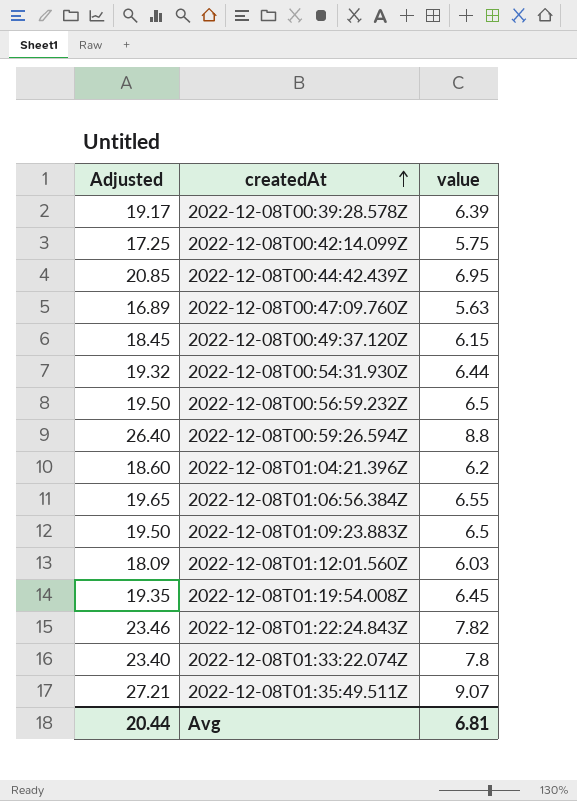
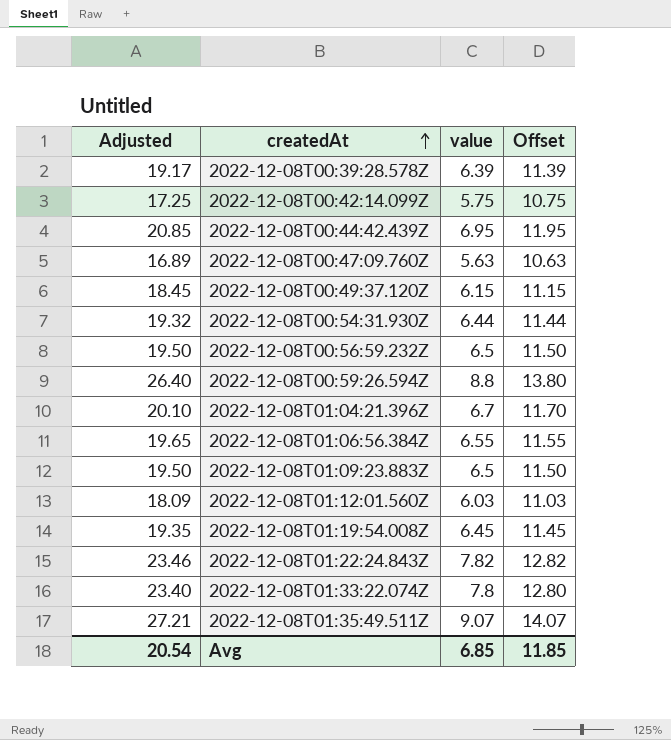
column Offset | formula: none -> [value] + 5
2022-12-08T01:04:21.396Z | Adjusted: 18.60 -> 20.10
2022-12-08T01:04:21.396Z | value: 6.2 -> 6.7
Avg | Adjusted: 20.44 -> 20.54
Avg | value: 6.81 -> 6.85

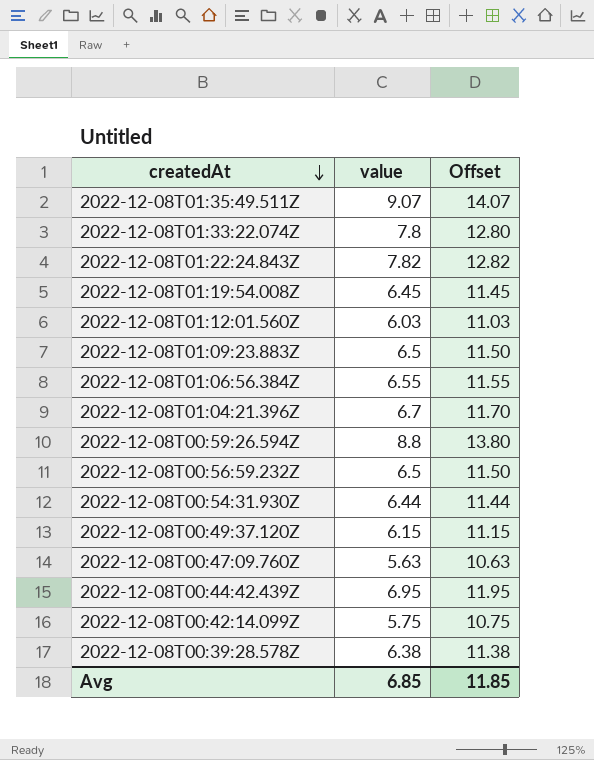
row order: createdAt ascending -> createdAt descending
column Adjusted | formula: [value] * 3 -> none
2022-12-08T00:39:28.578Z | value: 6.39 -> 6.38
2022-12-08T00:39:28.578Z | Offset: 11.39 -> 11.38

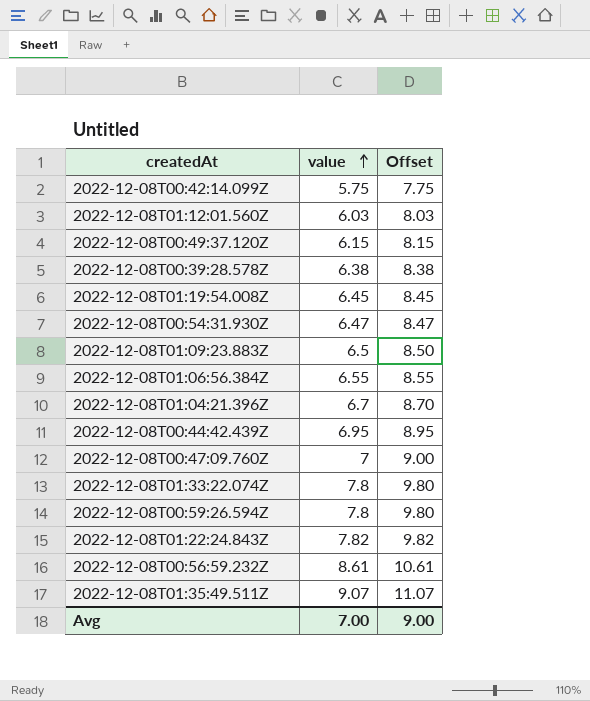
row order: createdAt descending -> value ascending
column Offset | formula: [value] + 5 -> [value] + 2
2022-12-08T00:54:31.930Z | value: 6.44 -> 6.47
2022-12-08T00:47:09.760Z | value: 5.63 -> 7
2022-12-08T00:59:26.594Z | value: 8.8 -> 7.8
2022-12-08T00:56:59.232Z | value: 6.5 -> 8.61
Avg | value: 6.85 -> 7.00
Avg | Offset: 11.85 -> 9.00

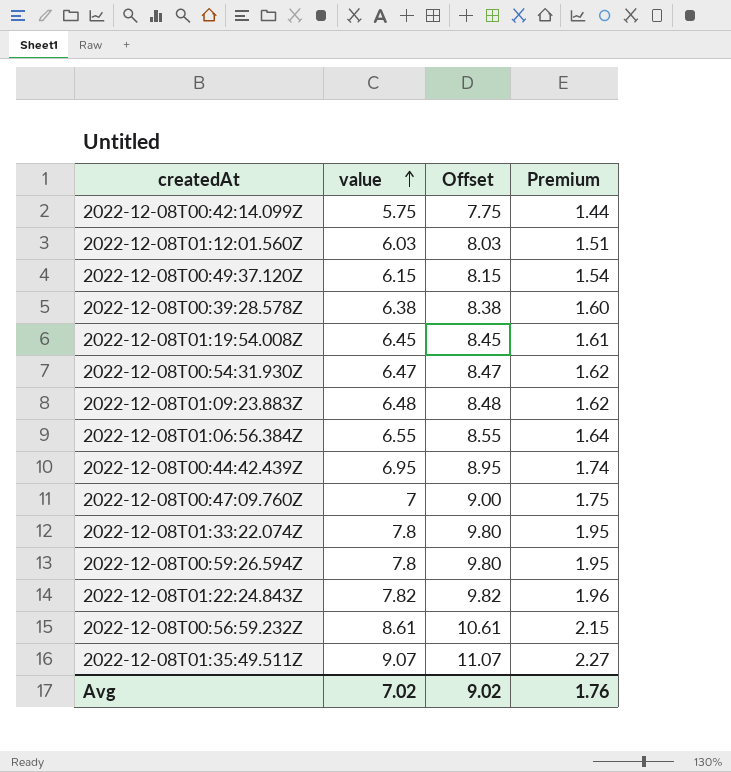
column Premium | formula: none -> [value] * 0.25
row 2022-12-08T01:04:21.396Z: 6.7 | 8.70 -> none
2022-12-08T01:09:23.883Z | value: 6.5 -> 6.48
2022-12-08T01:09:23.883Z | Offset: 8.50 -> 8.48
Avg | value: 7.00 -> 7.02
Avg | Offset: 9.00 -> 9.02

